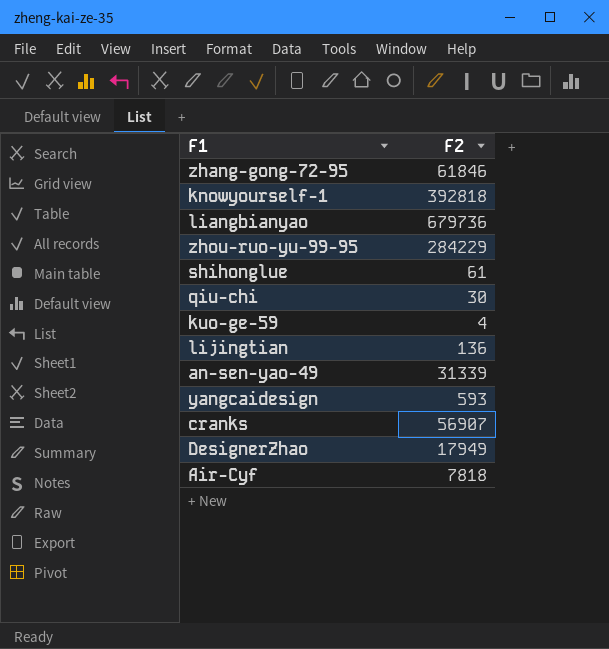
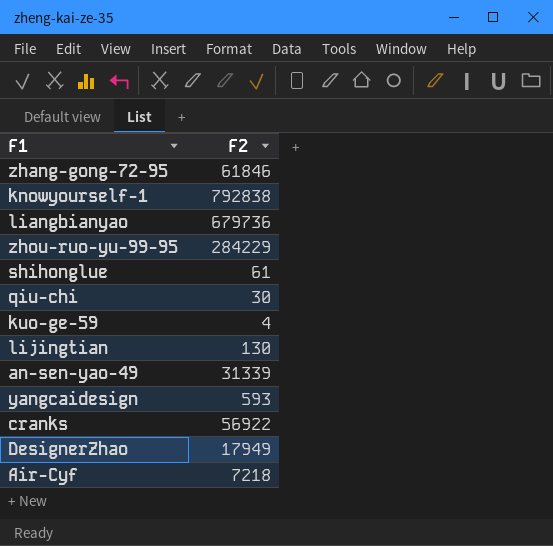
knowyourself-1 | F2: 392818 -> 792838
lijingtian | F2: 136 -> 130
cranks | F2: 56907 -> 56922
Air-Cyf | F2: 7818 -> 7218

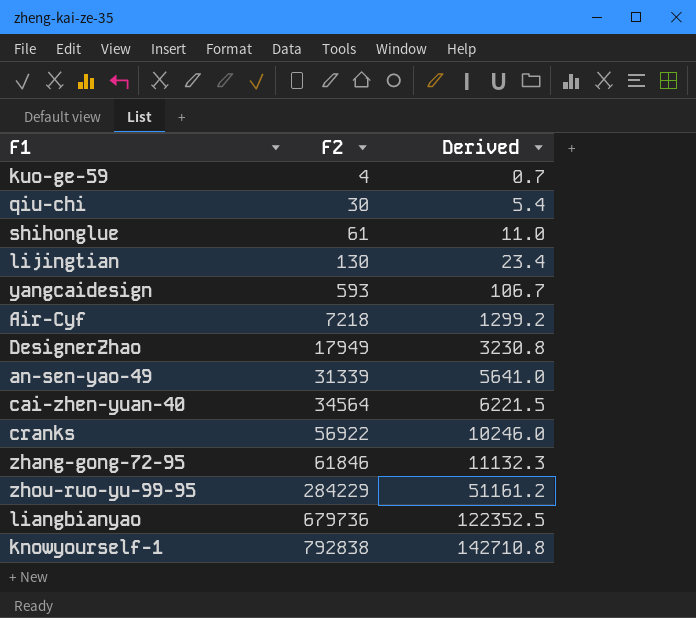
row order: none -> F2 ascending
column Derived | formula: none -> [F2] * 0.18
row cai-zhen-yuan-40: none -> 34564 | 6221.5

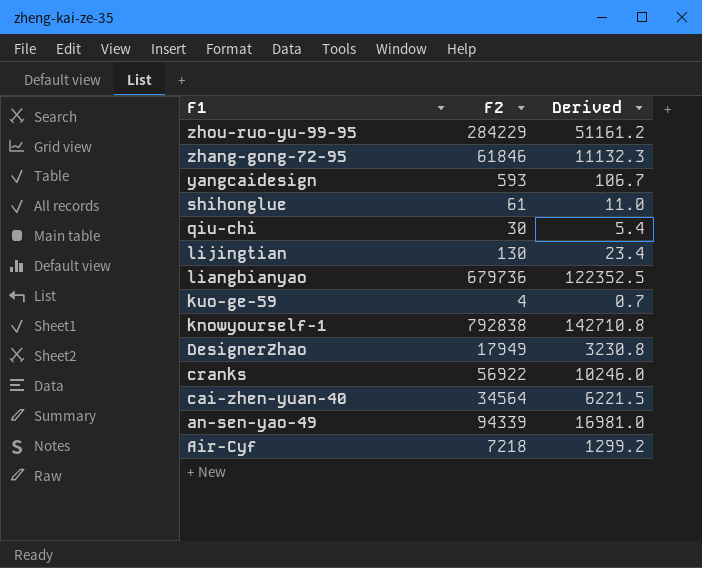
row order: F2 ascending -> F1 descending
an-sen-yao-49 | F2: 31339 -> 94339
an-sen-yao-49 | Derived: 5641.0 -> 16981.0

